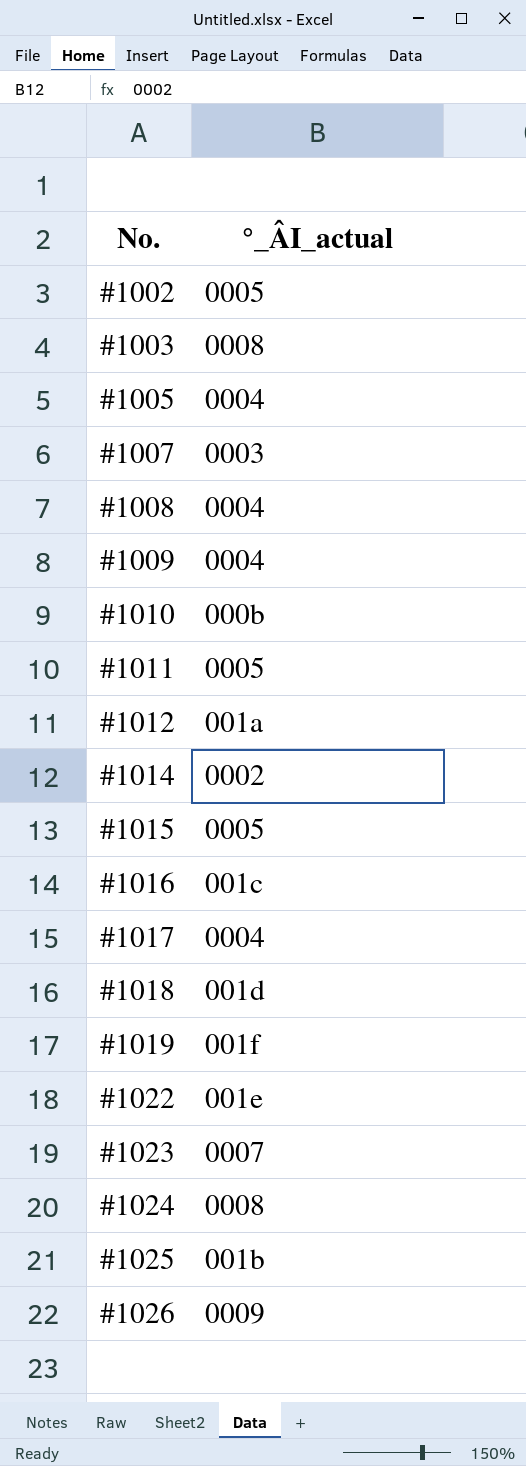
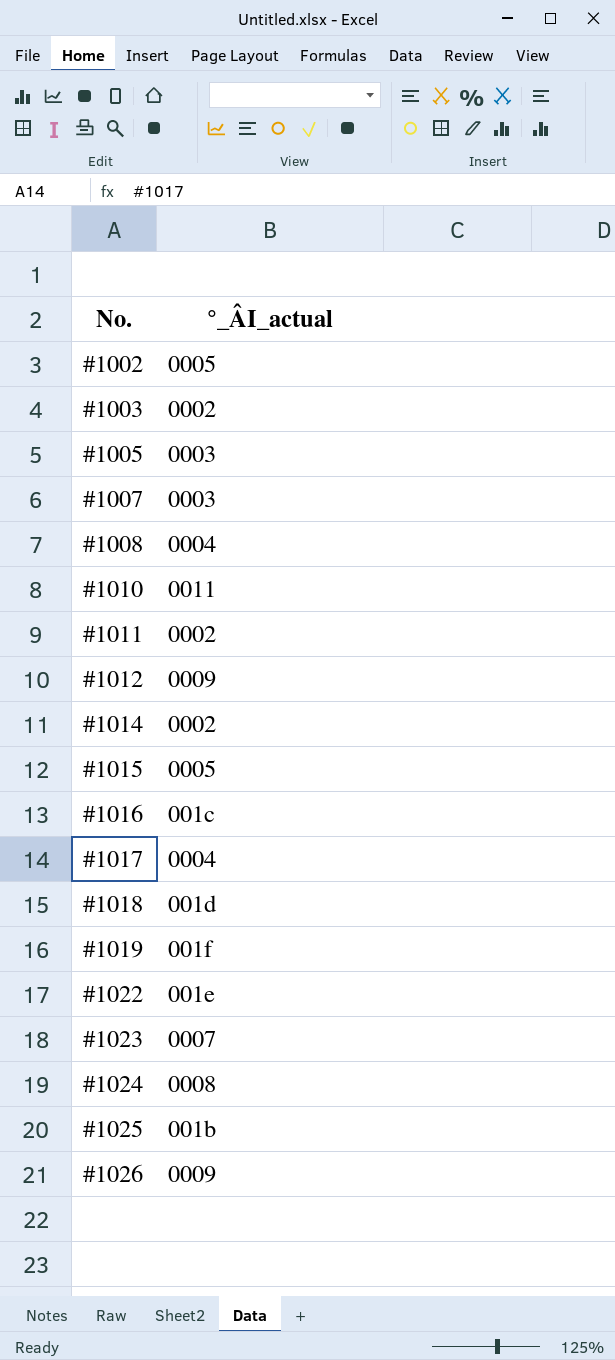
row #1009: 0004 -> none
#1003 | °_ÂI_actual: 0008 -> 0002
#1005 | °_ÂI_actual: 0004 -> 0003
#1010 | °_ÂI_actual: 000b -> 0011
#1011 | °_ÂI_actual: 0005 -> 0002
#1012 | °_ÂI_actual: 001a -> 0009

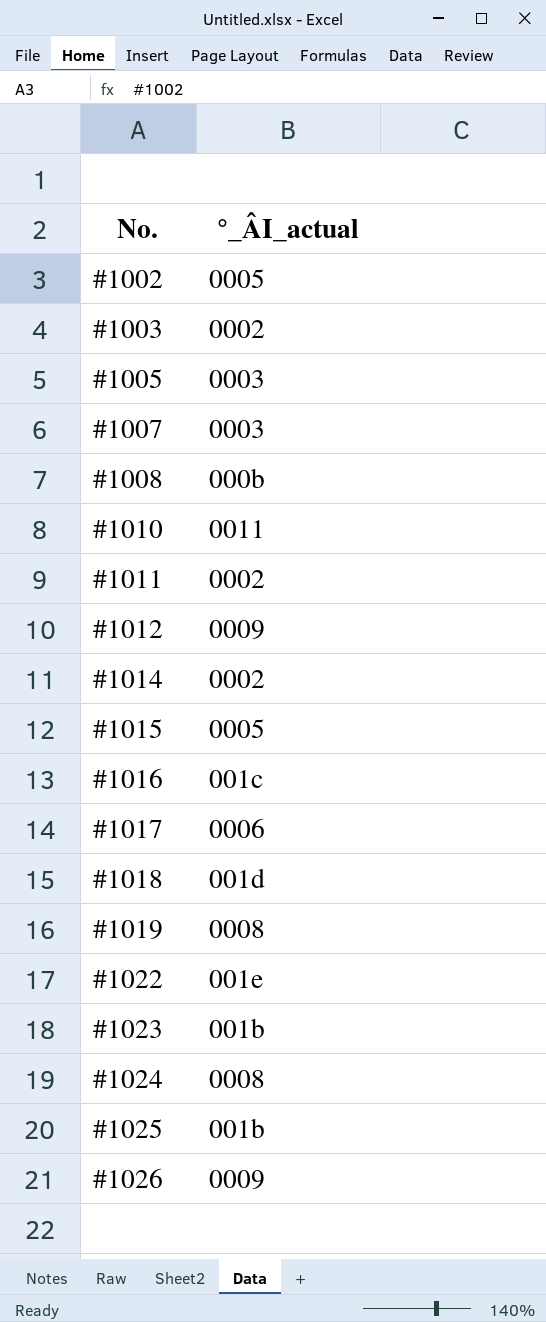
#1008 | °_ÂI_actual: 0004 -> 000b
#1017 | °_ÂI_actual: 0004 -> 0006
#1019 | °_ÂI_actual: 001f -> 0008
#1023 | °_ÂI_actual: 0007 -> 001b

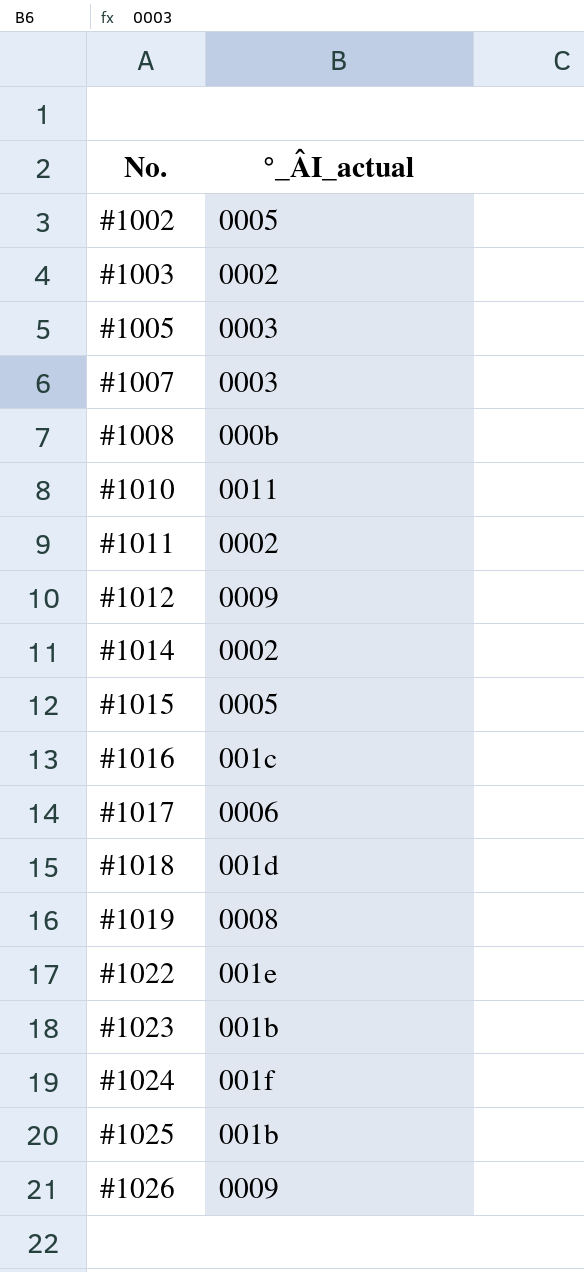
#1024 | °_ÂI_actual: 0008 -> 001f

